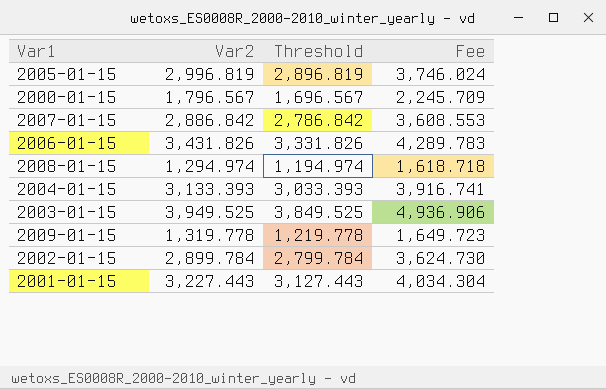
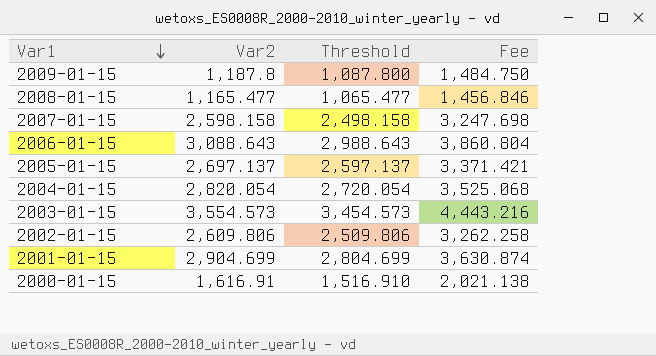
row order: none -> Var1 descending
2009-01-15 | Var2: 1,319.778 -> 1,187.8
2009-01-15 | Threshold: 1,219.778 -> 1,087.800
2009-01-15 | Fee: 1,649.723 -> 1,484.750
2008-01-15 | Var2: 1,294.974 -> 1,165.477
2008-01-15 | Threshold: 1,194.974 -> 1,065.477
2008-01-15 | Fee: 1,618.718 -> 1,456.846
2007-01-15 | Var2: 2,886.842 -> 2,598.158
2007-01-15 | Threshold: 2,786.842 -> 2,498.158
2007-01-15 | Fee: 3,608.553 -> 3,247.698
2006-01-15 | Var2: 3,431.826 -> 3,088.643
2006-01-15 | Threshold: 3,331.826 -> 2,988.643
2006-01-15 | Fee: 4,289.783 -> 3,860.804
2005-01-15 | Var2: 2,996.819 -> 2,697.137
2005-01-15 | Threshold: 2,896.819 -> 2,597.137
2005-01-15 | Fee: 3,746.024 -> 3,371.421
2004-01-15 | Var2: 3,133.393 -> 2,820.054
2004-01-15 | Threshold: 3,033.393 -> 2,720.054
2004-01-15 | Fee: 3,916.741 -> 3,525.068
2003-01-15 | Var2: 3,949.525 -> 3,554.573
2003-01-15 | Threshold: 3,849.525 -> 3,454.573
2003-01-15 | Fee: 4,936.906 -> 4,443.216
2002-01-15 | Var2: 2,899.784 -> 2,609.806
2002-01-15 | Threshold: 2,799.784 -> 2,509.806
2002-01-15 | Fee: 3,624.730 -> 3,262.258
2001-01-15 | Var2: 3,227.443 -> 2,904.699
2001-01-15 | Threshold: 3,127.443 -> 2,804.699
2001-01-15 | Fee: 4,034.304 -> 3,630.874
2000-01-15 | Var2: 1,796.567 -> 1,616.91
2000-01-15 | Threshold: 1,696.567 -> 1,516.910
2000-01-15 | Fee: 2,245.709 -> 2,021.138

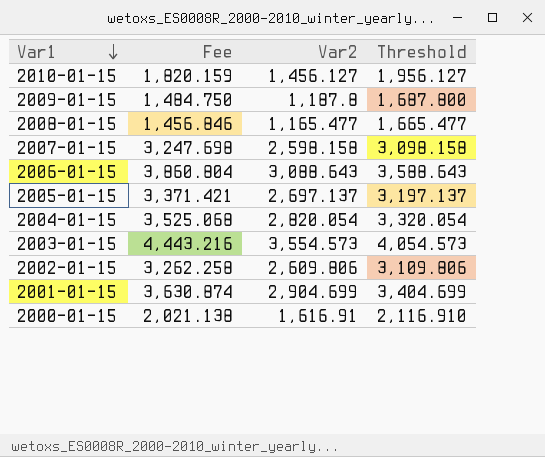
column Fee | position: 4 -> 2
column Threshold | formula: [Var2] - 100 -> [Var2] + 500
row 2010-01-15: none -> 1,820.159 | 1,456.127 | 1,956.127

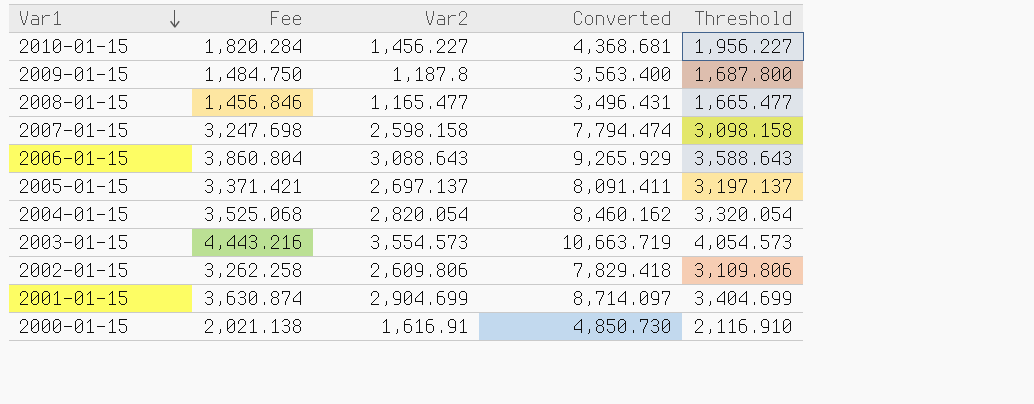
column Converted | formula: none -> [Var2] * 3
2010-01-15 | Fee: 1,820.159 -> 1,820.284
2010-01-15 | Var2: 1,456.127 -> 1,456.227
2010-01-15 | Threshold: 1,956.127 -> 1,956.227

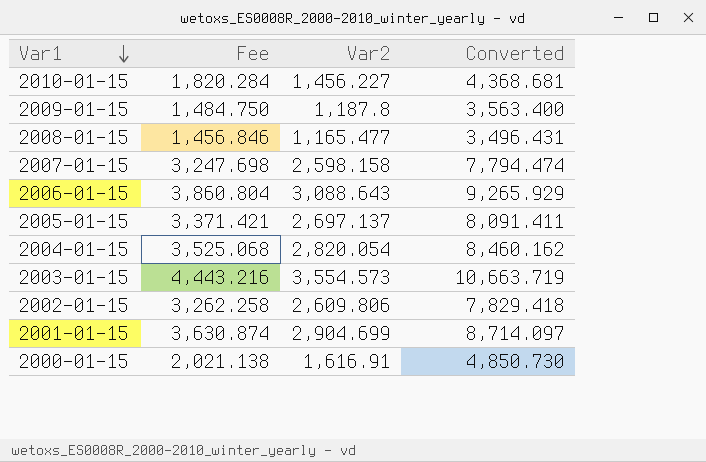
column Threshold | formula: [Var2] + 500 -> none

